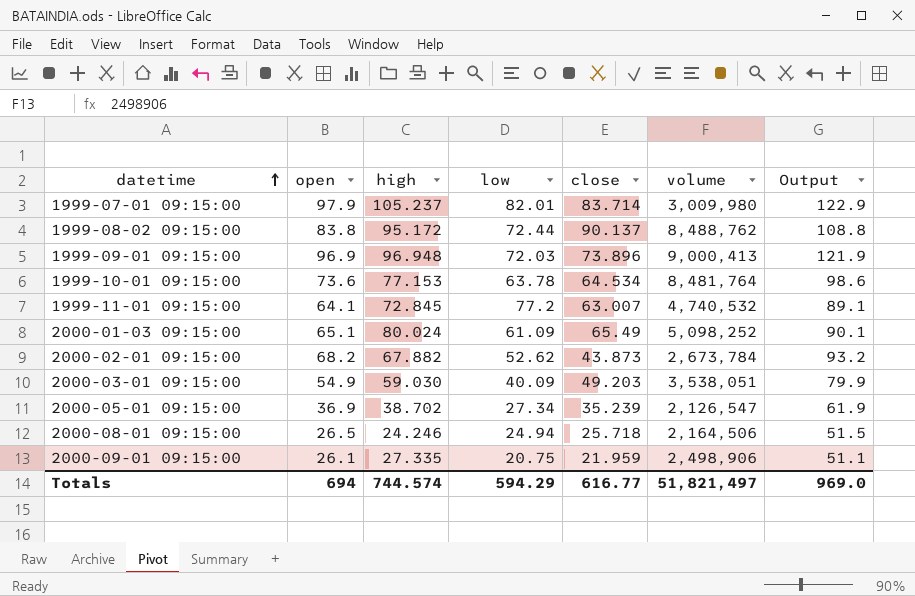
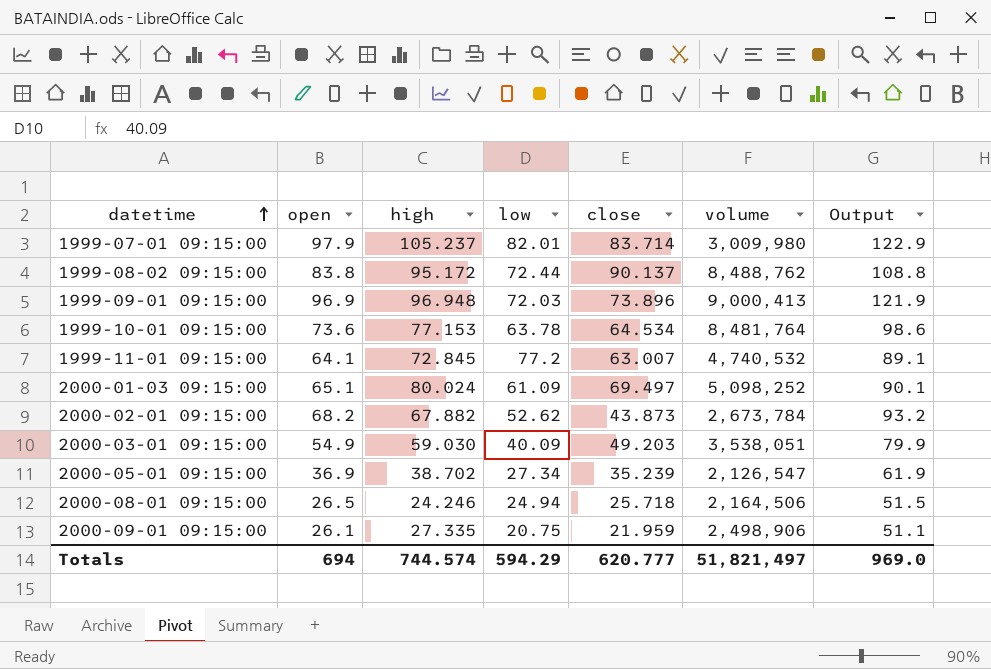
2000-01-03 09:15:00 | close: 65.49 -> 69.497
Totals | close: 616.77 -> 620.777

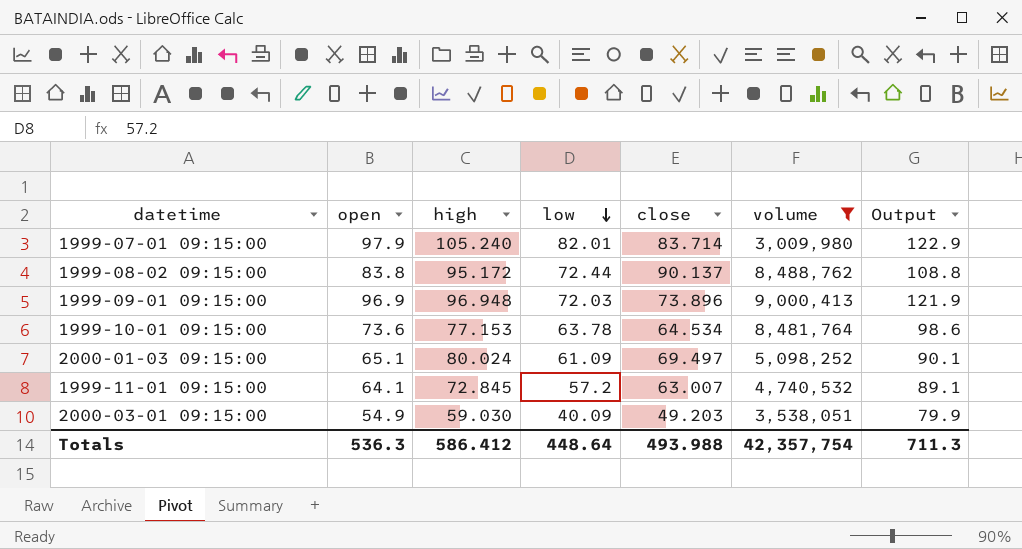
filter: none -> volume >= 3,009,980
row order: datetime ascending -> low descending
1999-07-01 09:15:00 | high: 105.237 -> 105.240
1999-11-01 09:15:00 | low: 77.2 -> 57.2
Totals | open: 694 -> 536.3
Totals | high: 744.574 -> 586.412
Totals | low: 594.29 -> 448.64
Totals | close: 620.777 -> 493.988
Totals | volume: 51,821,497 -> 42,357,754
Totals | Output: 969.0 -> 711.3

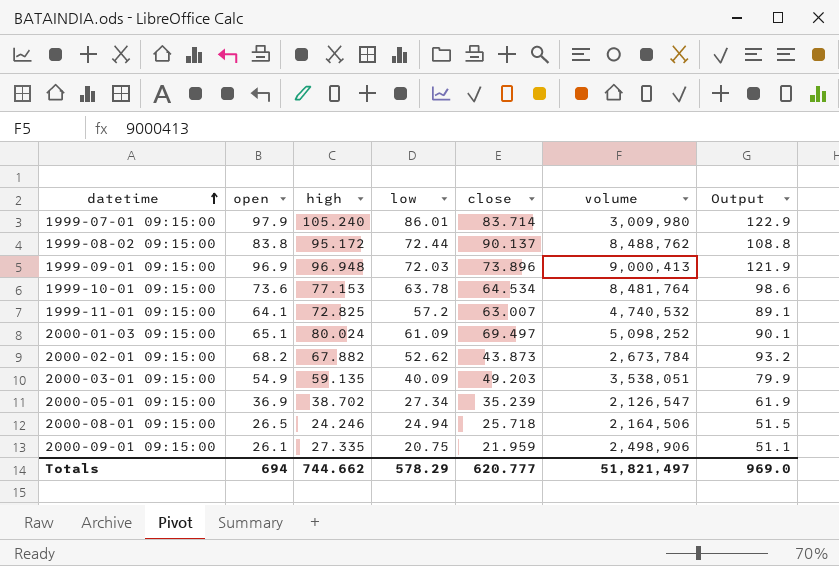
filter: volume >= 3,009,980 -> none
row order: low descending -> datetime ascending
1999-07-01 09:15:00 | low: 82.01 -> 86.01
1999-11-01 09:15:00 | high: 72.845 -> 72.825
2000-03-01 09:15:00 | high: 59.030 -> 59.135
Totals | open: 536.3 -> 694
Totals | high: 586.412 -> 744.662
Totals | low: 448.64 -> 578.29
Totals | close: 493.988 -> 620.777
Totals | volume: 42,357,754 -> 51,821,497
Totals | Output: 711.3 -> 969.0

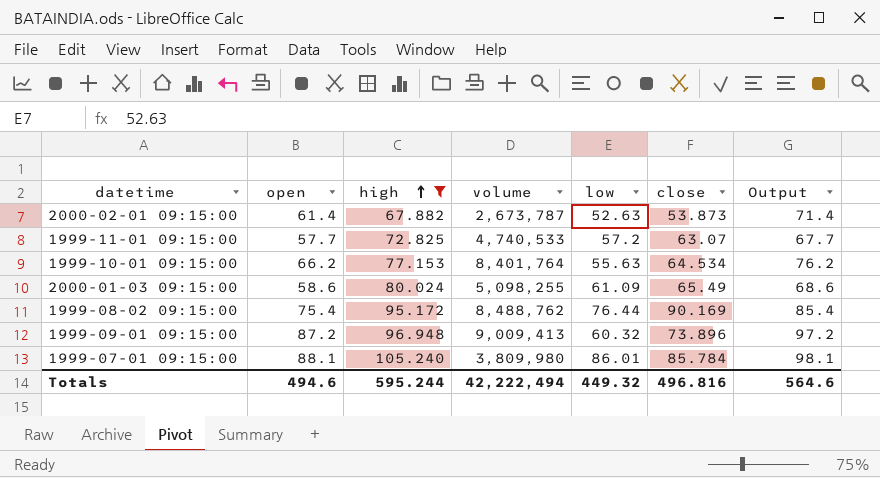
filter: none -> high >= 67.882
row order: datetime ascending -> high ascending
column volume | position: 6 -> 4
column Output | formula: [open] + 25 -> [open] + 10
2000-02-01 09:15:00 | open: 68.2 -> 61.4
2000-02-01 09:15:00 | volume: 2,673,784 -> 2,673,787
2000-02-01 09:15:00 | low: 52.62 -> 52.63
2000-02-01 09:15:00 | close: 43.873 -> 53.873
1999-11-01 09:15:00 | open: 64.1 -> 57.7
1999-11-01 09:15:00 | volume: 4,740,532 -> 4,740,533
1999-11-01 09:15:00 | close: 63.007 -> 63.07
1999-10-01 09:15:00 | open: 73.6 -> 66.2
1999-10-01 09:15:00 | volume: 8,481,764 -> 8,401,764
1999-10-01 09:15:00 | low: 63.78 -> 55.63
2000-01-03 09:15:00 | open: 65.1 -> 58.6
2000-01-03 09:15:00 | volume: 5,098,252 -> 5,098,255
2000-01-03 09:15:00 | close: 69.497 -> 65.49
1999-08-02 09:15:00 | open: 83.8 -> 75.4
1999-08-02 09:15:00 | low: 72.44 -> 76.44
1999-08-02 09:15:00 | close: 90.137 -> 90.169
1999-09-01 09:15:00 | open: 96.9 -> 87.2
1999-09-01 09:15:00 | volume: 9,000,413 -> 9,009,413
1999-09-01 09:15:00 | low: 72.03 -> 60.32
1999-07-01 09:15:00 | open: 97.9 -> 88.1
1999-07-01 09:15:00 | volume: 3,009,980 -> 3,809,980
1999-07-01 09:15:00 | close: 83.714 -> 85.784
Totals | open: 694 -> 494.6
Totals | high: 744.662 -> 595.244
Totals | volume: 51,821,497 -> 42,222,494
Totals | low: 578.29 -> 449.32
Totals | close: 620.777 -> 496.816
Totals | Output: 969.0 -> 564.6

